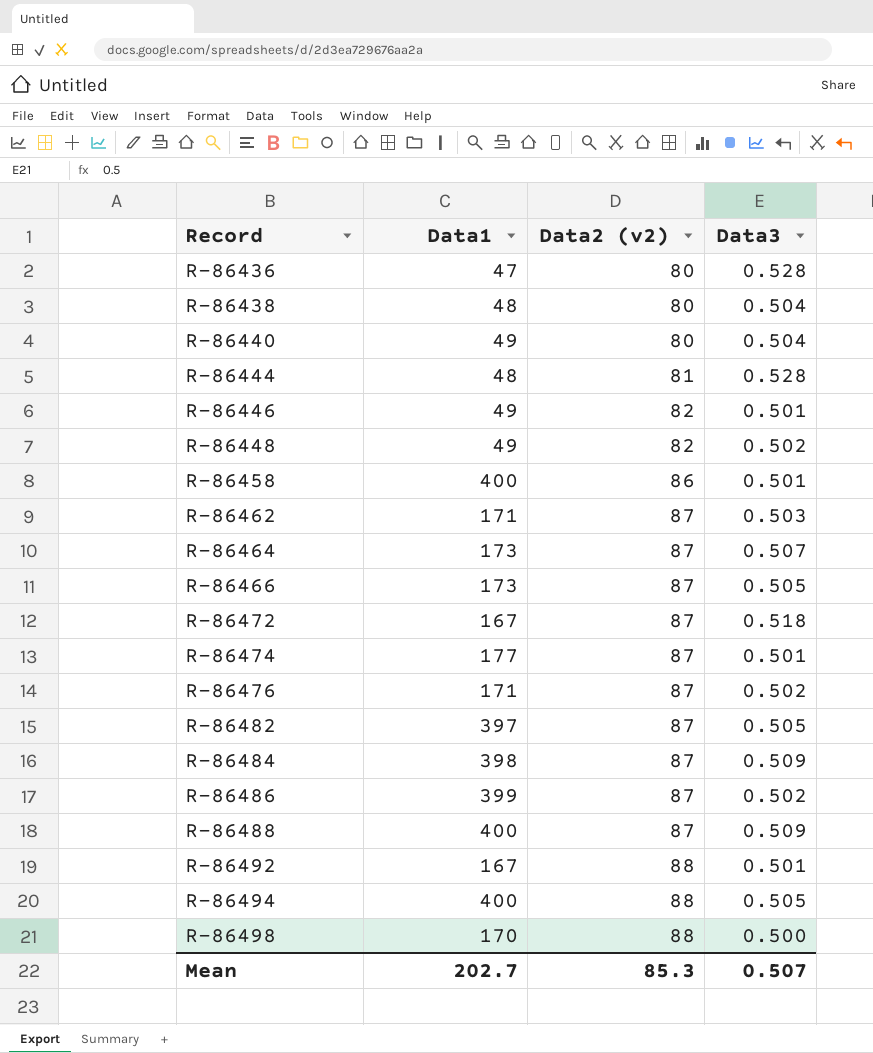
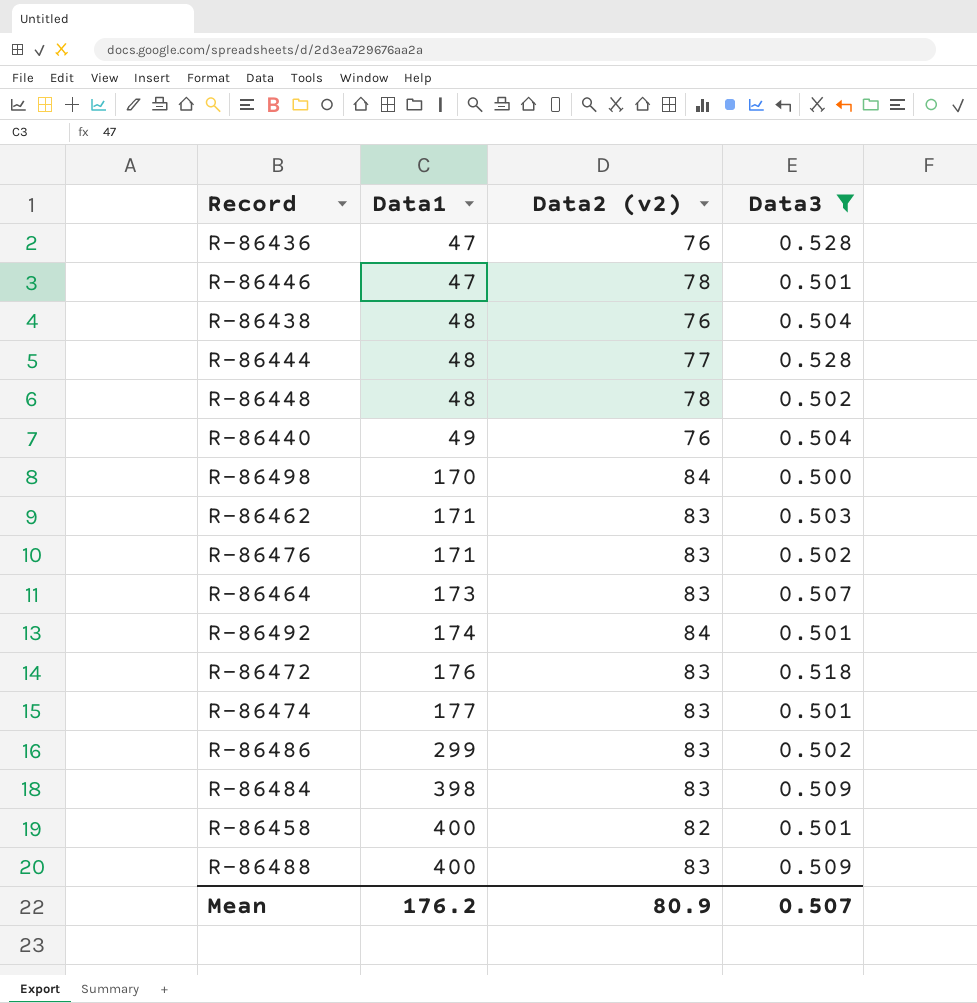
filter: none -> Data3 != 0.505
row order: Record ascending -> Data1 ascending
R-86436 | Data2 (v2): 80 -> 76
R-86446 | Data1: 49 -> 47
R-86446 | Data2 (v2): 82 -> 78
R-86438 | Data2 (v2): 80 -> 76
R-86444 | Data2 (v2): 81 -> 77
R-86448 | Data1: 49 -> 48
R-86448 | Data2 (v2): 82 -> 78
R-86440 | Data2 (v2): 80 -> 76
R-86498 | Data2 (v2): 88 -> 84
R-86462 | Data2 (v2): 87 -> 83
R-86476 | Data2 (v2): 87 -> 83
R-86464 | Data2 (v2): 87 -> 83
R-86492 | Data1: 167 -> 174
R-86492 | Data2 (v2): 88 -> 84
R-86472 | Data1: 167 -> 176
R-86472 | Data2 (v2): 87 -> 83
R-86474 | Data2 (v2): 87 -> 83
R-86486 | Data1: 399 -> 299
R-86486 | Data2 (v2): 87 -> 83
R-86484 | Data2 (v2): 87 -> 83
R-86458 | Data2 (v2): 86 -> 82
R-86488 | Data2 (v2): 87 -> 83
Mean | Data1: 202.7 -> 176.2
Mean | Data2 (v2): 85.3 -> 80.9

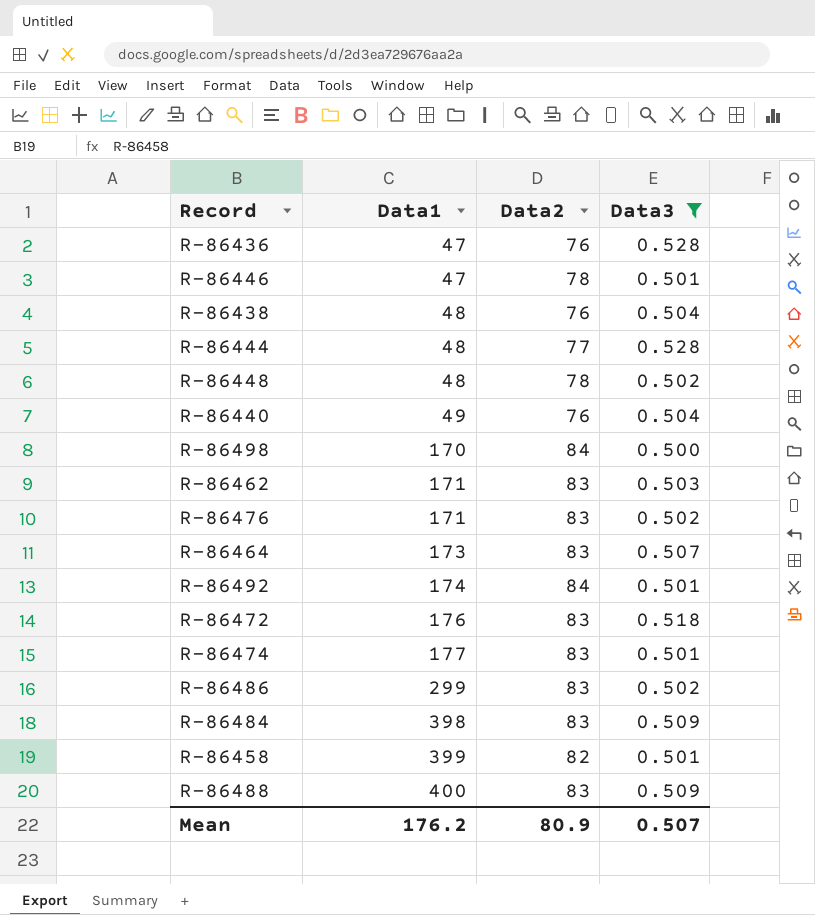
column name: Data2 (v2) -> Data2
R-86458 | Data1: 400 -> 399

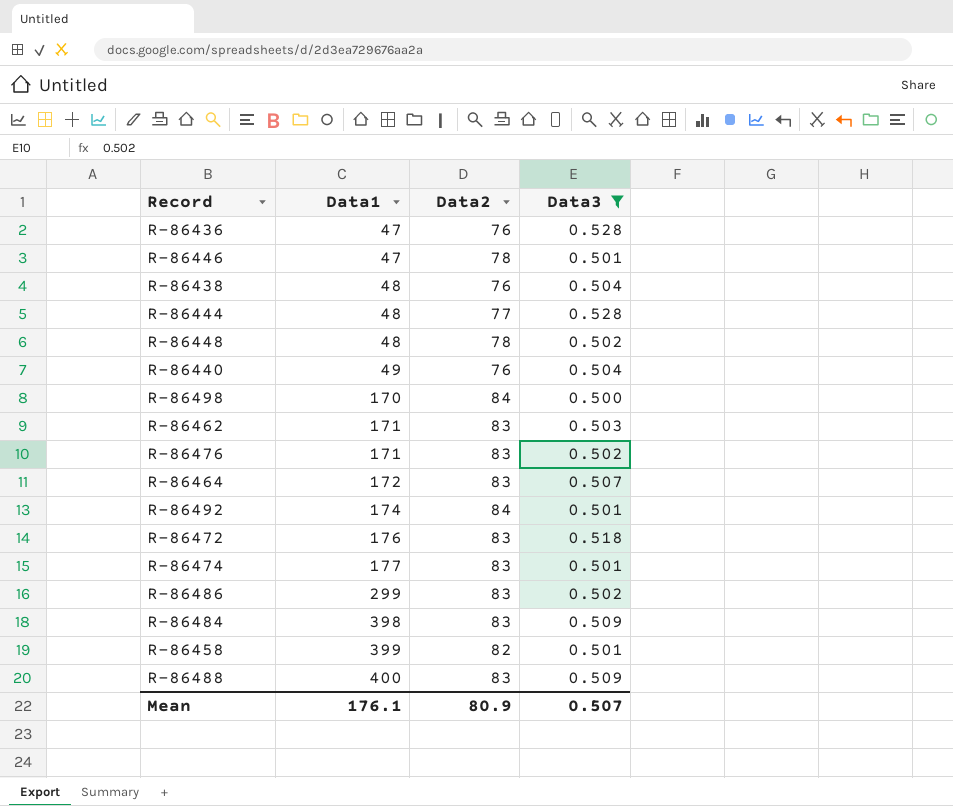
R-86464 | Data1: 173 -> 172
Mean | Data1: 176.2 -> 176.1

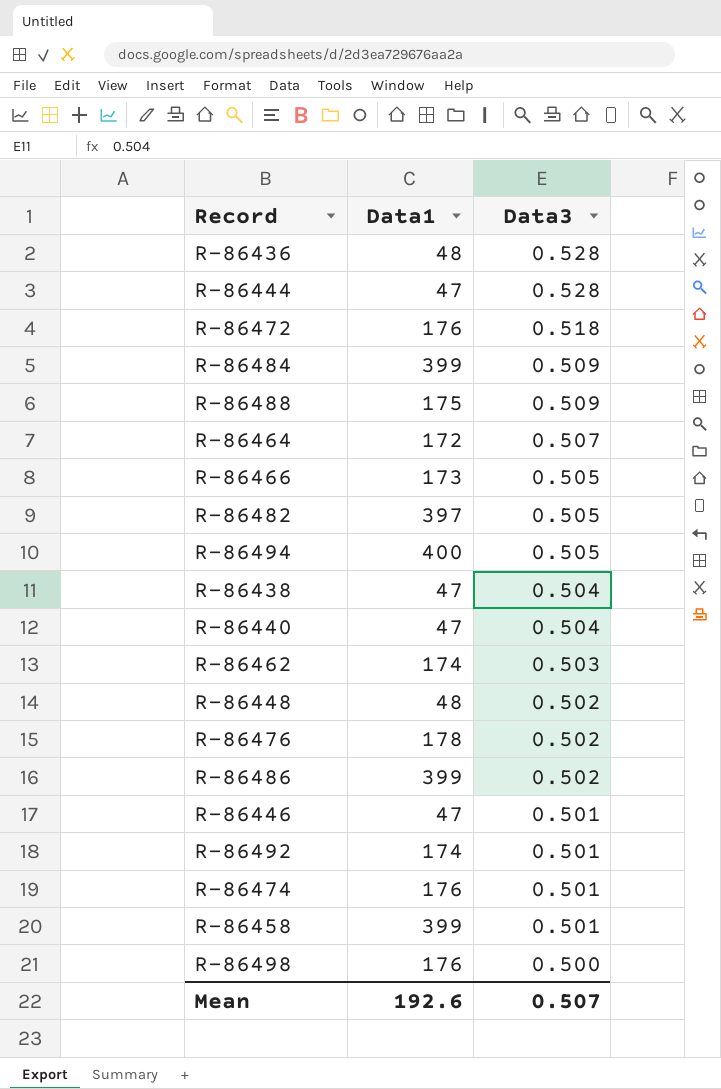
filter: Data3 != 0.505 -> none
row order: Data1 ascending -> Data3 descending
column Data2 | position: 3 -> none
R-86436 | Data1: 47 -> 48
R-86444 | Data1: 48 -> 47
R-86484 | Data1: 398 -> 399
R-86488 | Data1: 400 -> 175
R-86438 | Data1: 48 -> 47
R-86440 | Data1: 49 -> 47
R-86462 | Data1: 171 -> 174
R-86476 | Data1: 171 -> 178
R-86486 | Data1: 299 -> 399
R-86474 | Data1: 177 -> 176
R-86498 | Data1: 170 -> 176
Mean | Data1: 176.1 -> 192.6

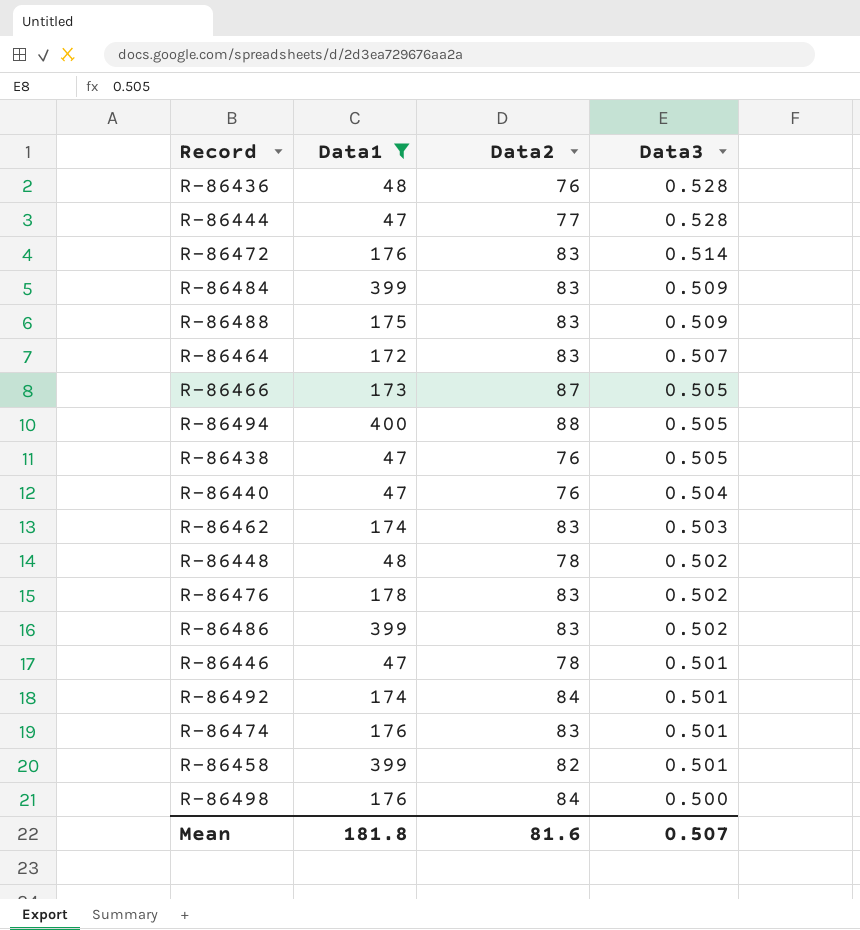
filter: none -> Data1 != 397
column Data2 | position: none -> 3
R-86472 | Data3: 0.518 -> 0.514
R-86438 | Data3: 0.504 -> 0.505
Mean | Data1: 192.6 -> 181.8

